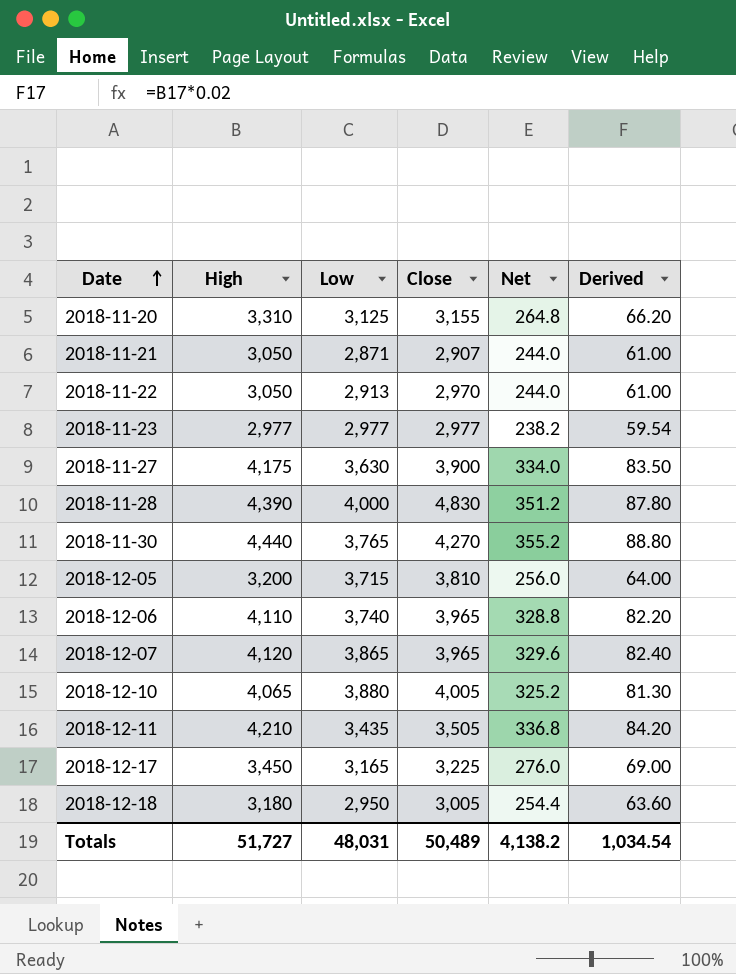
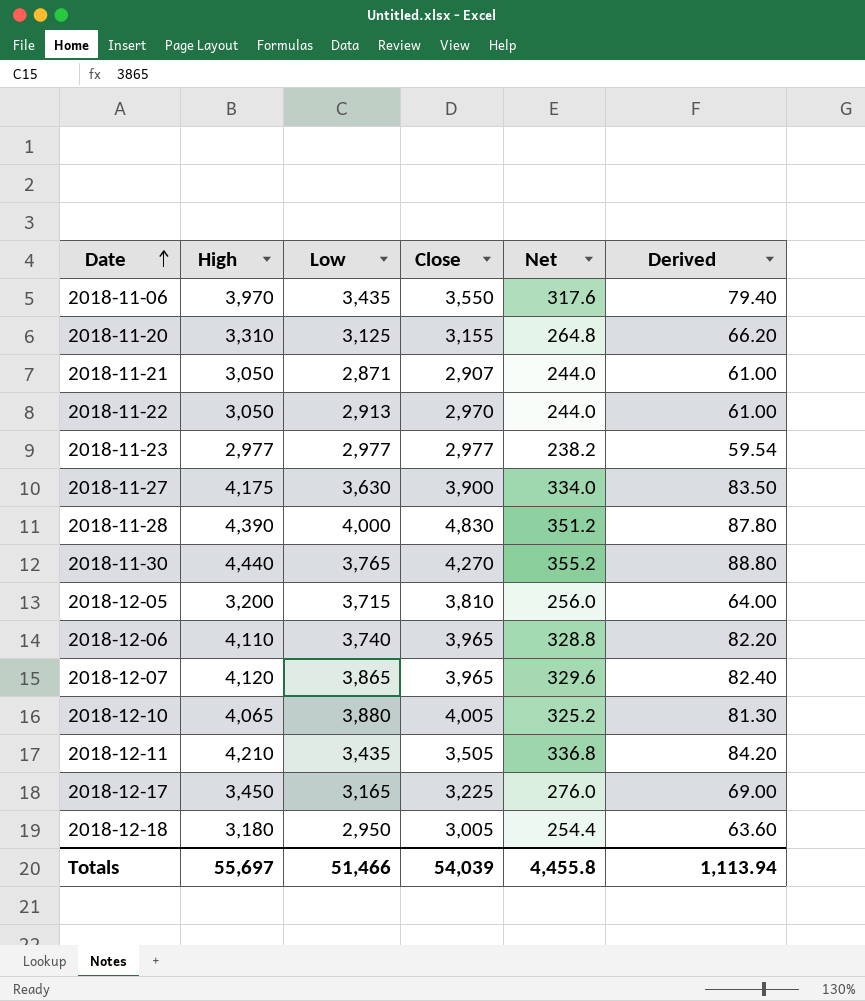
row 2018-11-06: none -> 3,970 | 3,435 | 3,550 | 317.6 | 79.40
Totals | High: 51,727 -> 55,697
Totals | Low: 48,031 -> 51,466
Totals | Close: 50,489 -> 54,039
Totals | Net: 4,138.2 -> 4,455.8
Totals | Derived: 1,034.54 -> 1,113.94

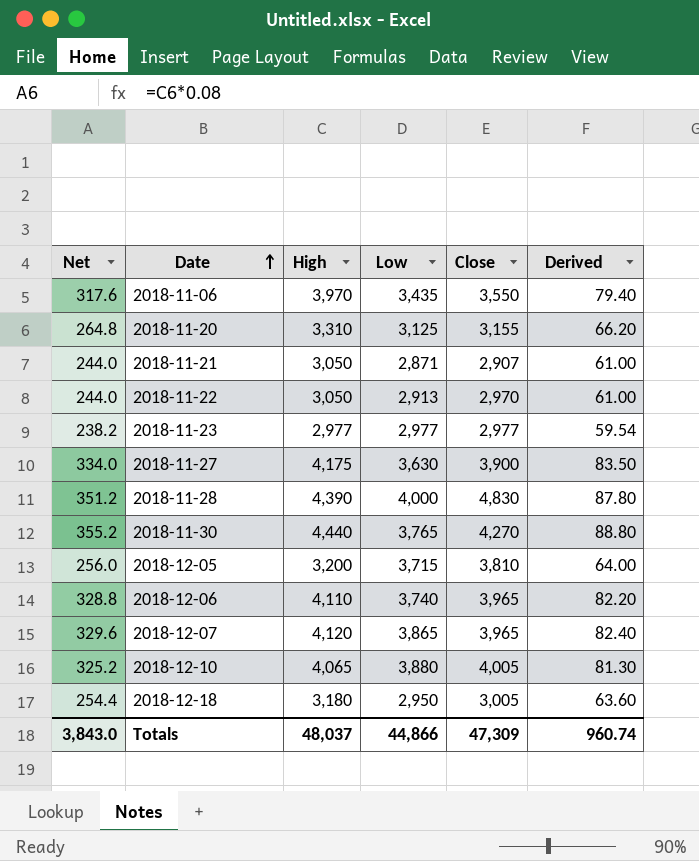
column Net | position: 5 -> 1
row 2018-12-11: 4,210 | 3,435 | 3,505 | 336.8 | 84.20 -> none
row 2018-12-17: 3,450 | 3,165 | 3,225 | 276.0 | 69.00 -> none
Totals | Net: 4,455.8 -> 3,843.0
Totals | High: 55,697 -> 48,037
Totals | Low: 51,466 -> 44,866
Totals | Close: 54,039 -> 47,309
Totals | Derived: 1,113.94 -> 960.74

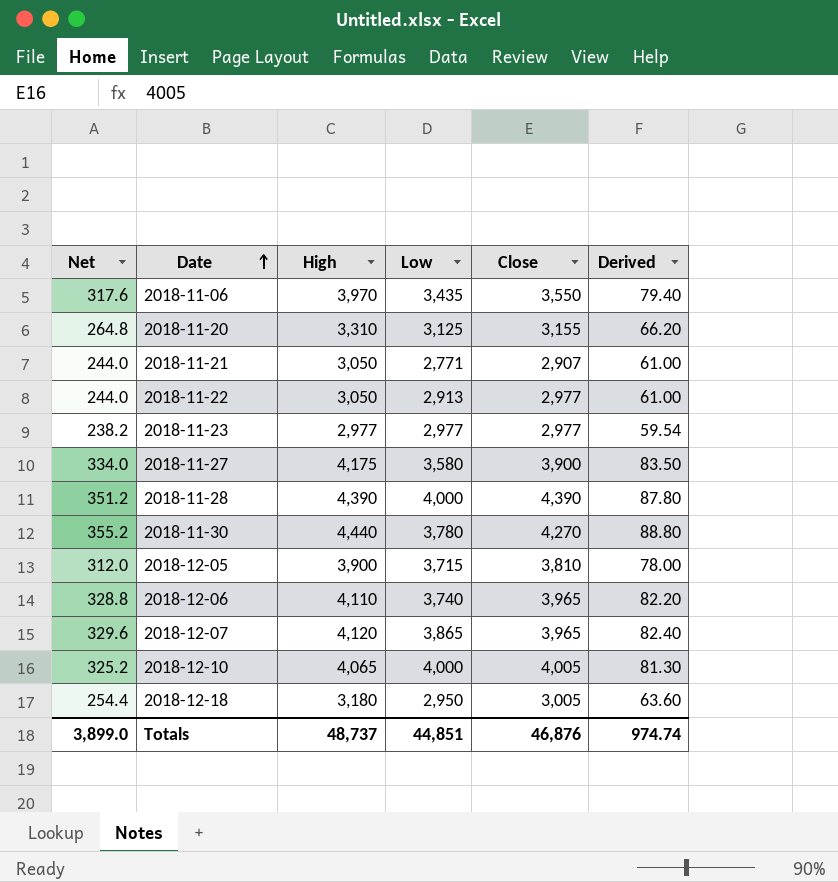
2018-11-21 | Low: 2,871 -> 2,771
2018-11-22 | Close: 2,970 -> 2,977
2018-11-27 | Low: 3,630 -> 3,580
2018-11-28 | Close: 4,830 -> 4,390
2018-11-30 | Low: 3,765 -> 3,780
2018-12-05 | Net: 256.0 -> 312.0
2018-12-05 | High: 3,200 -> 3,900
2018-12-05 | Derived: 64.00 -> 78.00
2018-12-10 | Low: 3,880 -> 4,000
Totals | Net: 3,843.0 -> 3,899.0
Totals | High: 48,037 -> 48,737
Totals | Low: 44,866 -> 44,851
Totals | Close: 47,309 -> 46,876
Totals | Derived: 960.74 -> 974.74

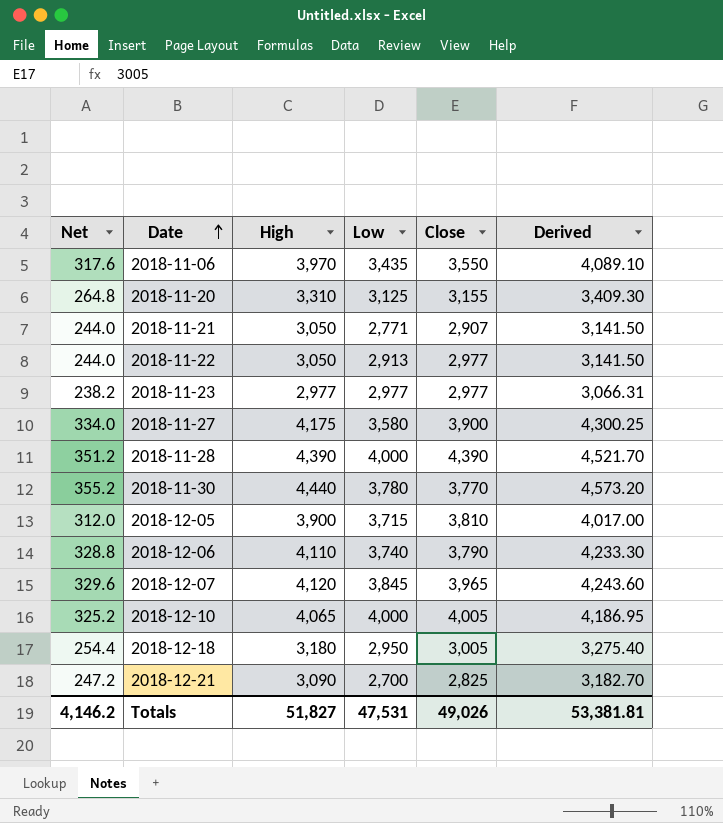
column Derived | formula: [High] * 0.02 -> [High] * 1.03
2018-11-30 | Close: 4,270 -> 3,770
2018-12-06 | Close: 3,965 -> 3,790
2018-12-07 | Low: 3,865 -> 3,845
row 2018-12-21: none -> 247.2 | 3,090 | 2,700 | 2,825 | 3,182.70
Totals | Net: 3,899.0 -> 4,146.2
Totals | High: 48,737 -> 51,827
Totals | Low: 44,851 -> 47,531
Totals | Close: 46,876 -> 49,026
Totals | Derived: 974.74 -> 53,381.81

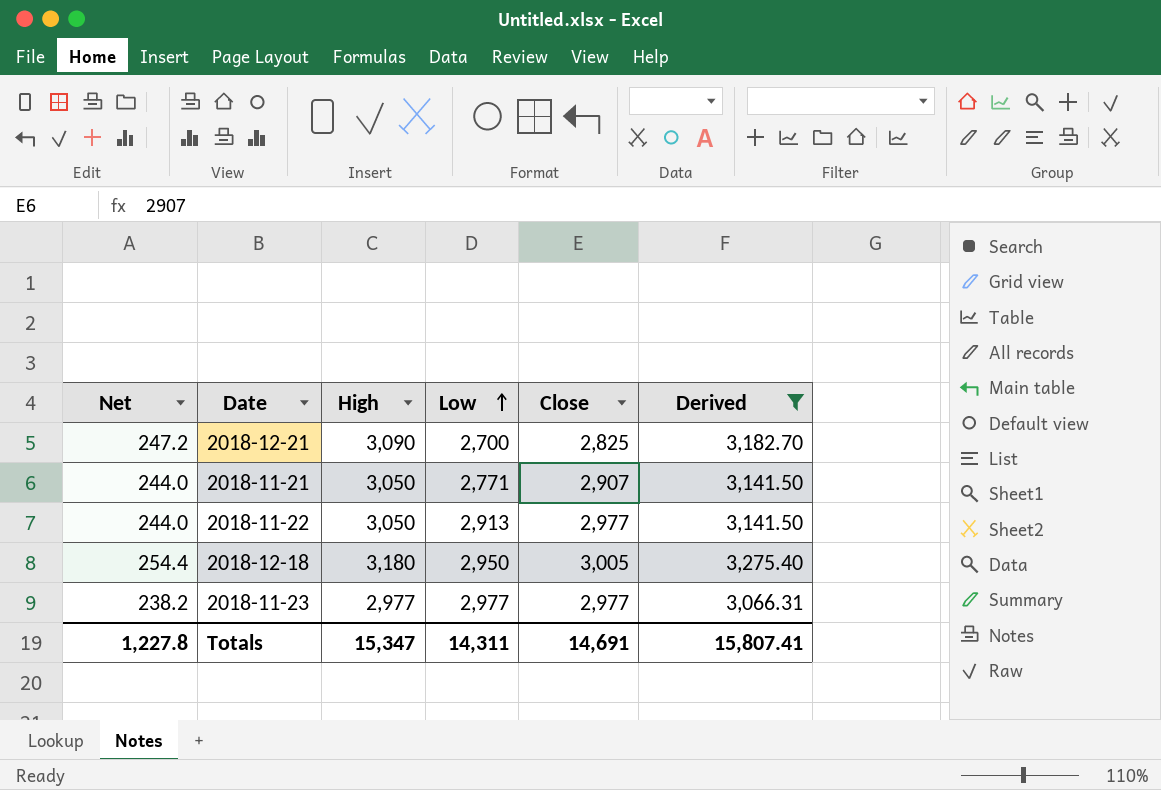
filter: none -> Derived <= 3,275.40
row order: Date ascending -> Low ascending
Totals | Net: 4,146.2 -> 1,227.8
Totals | High: 51,827 -> 15,347
Totals | Low: 47,531 -> 14,311
Totals | Close: 49,026 -> 14,691
Totals | Derived: 53,381.81 -> 15,807.41

